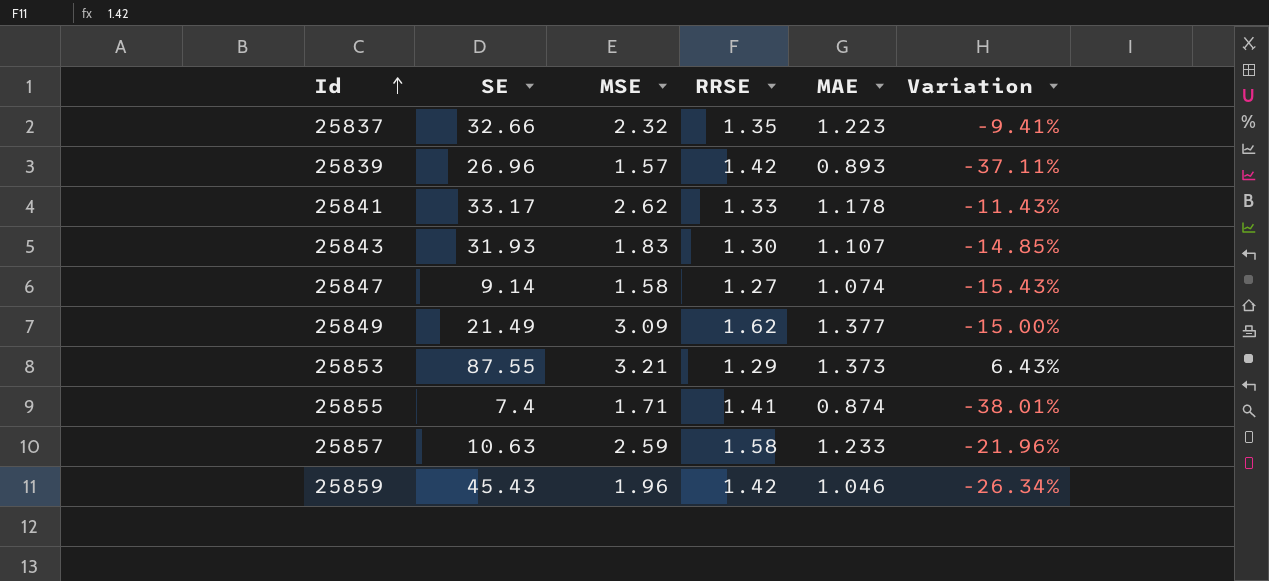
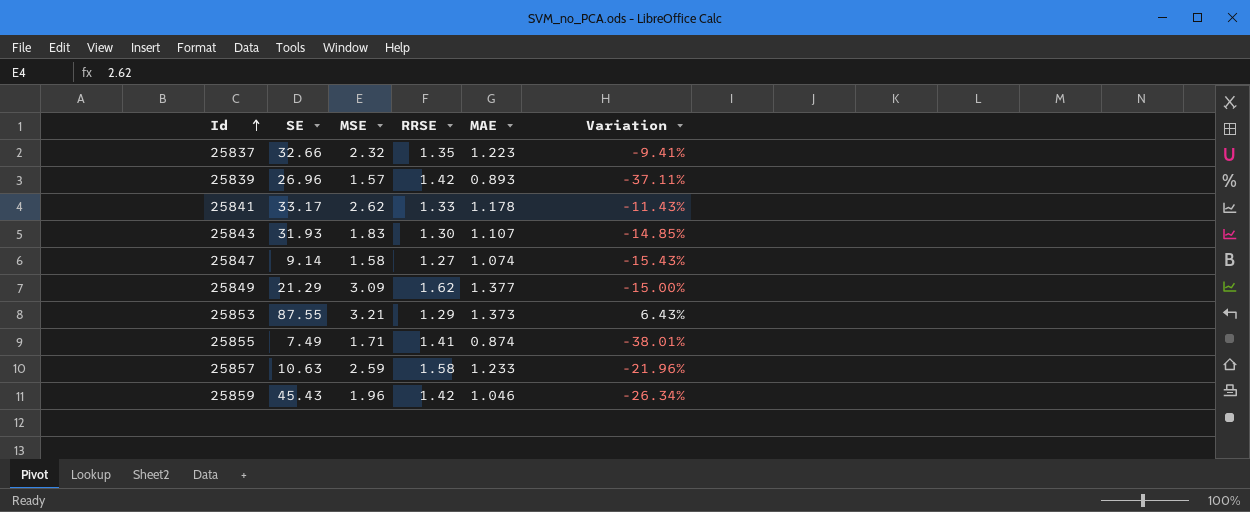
25849 | SE: 21.49 -> 21.29
25855 | SE: 7.4 -> 7.49

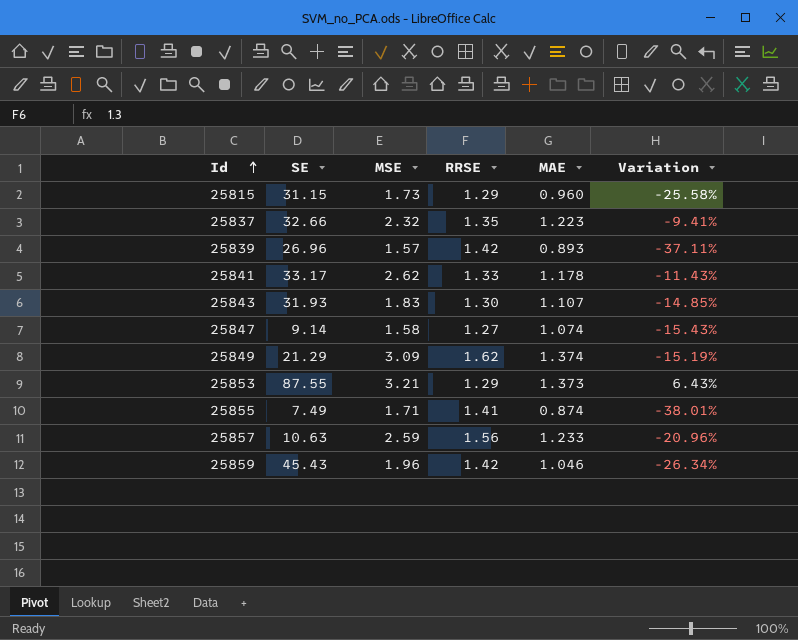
row 25815: none -> 31.15 | 1.73 | 1.29 | 0.960 | -25.58%
25849 | MAE: 1.377 -> 1.374
25849 | Variation: -15.00% -> -15.19%
25857 | RRSE: 1.58 -> 1.56
25857 | Variation: -21.96% -> -20.96%

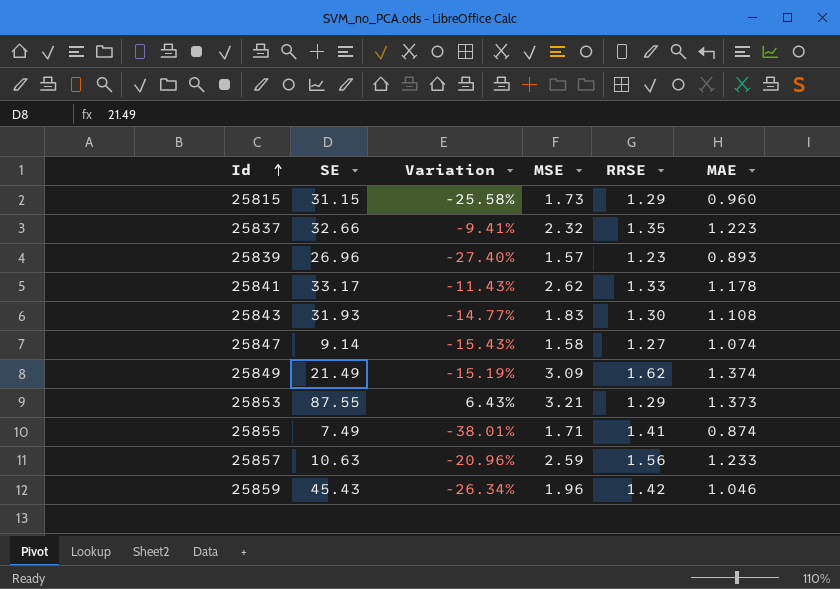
column Variation | position: 6 -> 3
25839 | Variation: -37.11% -> -27.40%
25839 | RRSE: 1.42 -> 1.23
25843 | Variation: -14.85% -> -14.77%
25843 | MAE: 1.107 -> 1.108
25849 | SE: 21.29 -> 21.49

